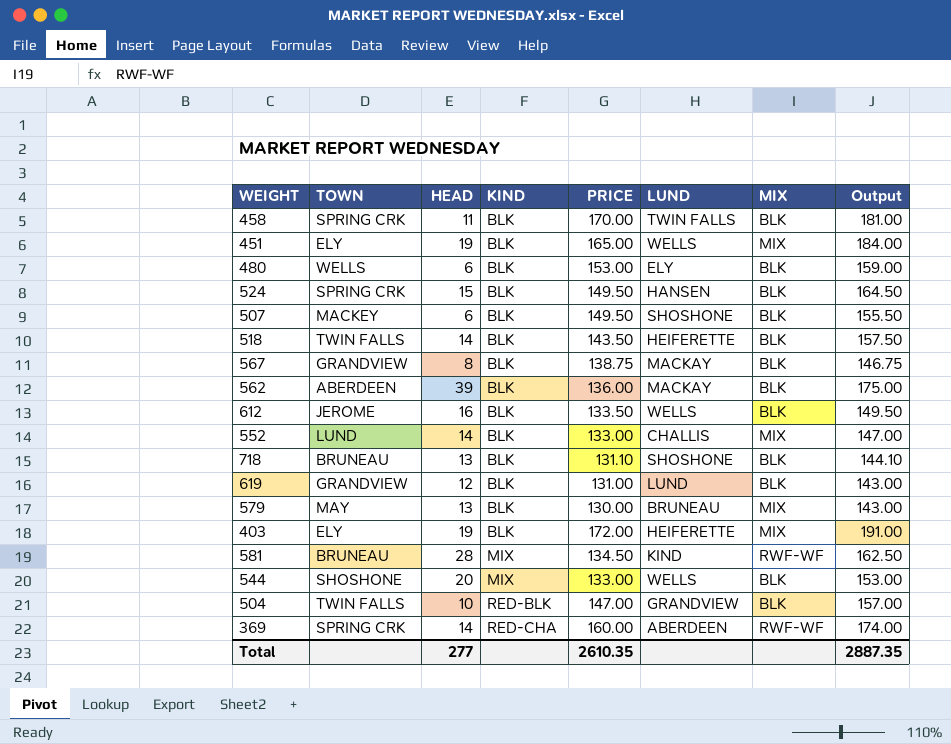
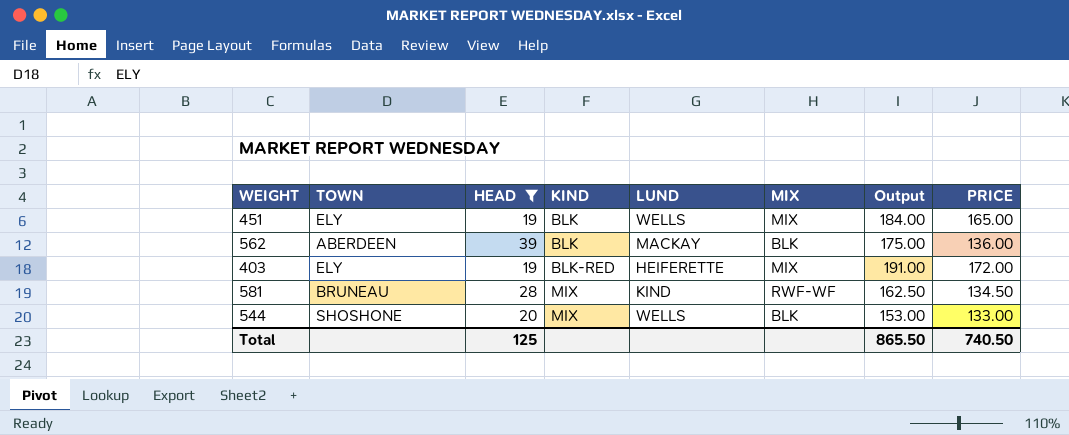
filter: none -> HEAD >= 19
column PRICE | position: 5 -> 8
403 | KIND: BLK -> BLK-RED
Total | HEAD: 277 -> 125
Total | Output: 2887.35 -> 865.50
Total | PRICE: 2610.35 -> 740.50

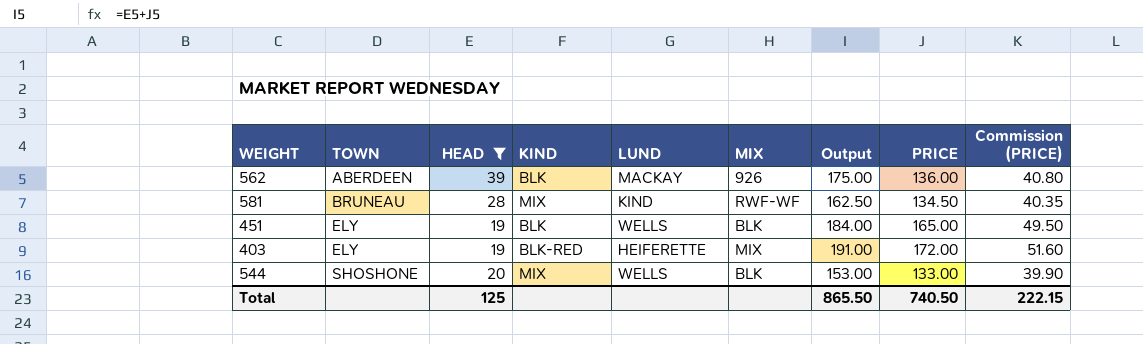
row order: KIND ascending -> TOWN ascending
column Commission (PRICE) | formula: none -> [PRICE] * 0.3
562 | MIX: BLK -> 926
451 | MIX: MIX -> BLK

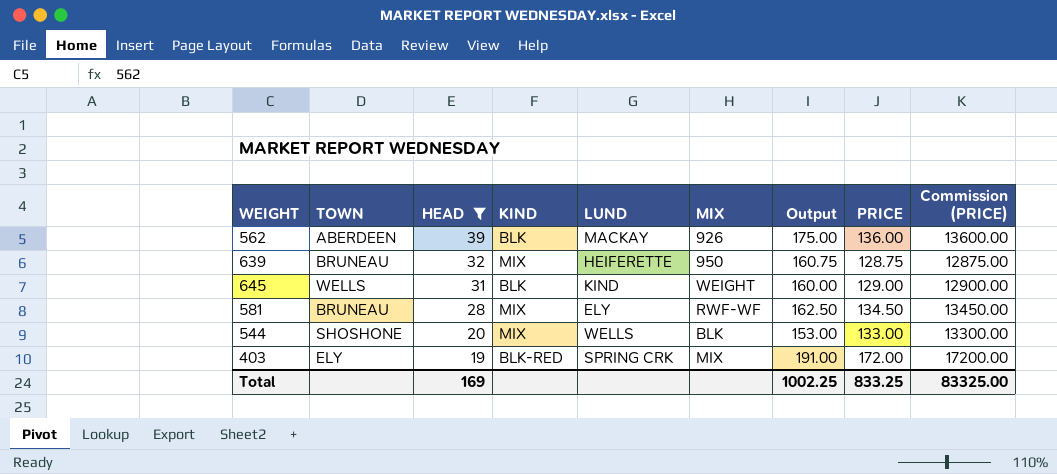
row order: TOWN ascending -> HEAD descending
column Commission (PRICE) | formula: [PRICE] * 0.3 -> [PRICE] * 100
row 451: ELY | 19 | BLK | WELLS | BLK | 184.00 | 165.00 | 49.50 -> none
row 639: none -> BRUNEAU | 32 | MIX | HEIFERETTE | 950 | 160.75 | 128.75 | 12875.00
row 645: none -> WELLS | 31 | BLK | KIND | WEIGHT | 160.00 | 129.00 | 12900.00
581 | LUND: KIND -> ELY
403 | LUND: HEIFERETTE -> SPRING CRK
Total | HEAD: 125 -> 169
Total | Output: 865.50 -> 1002.25
Total | PRICE: 740.50 -> 833.25
Total | Commission (PRICE): 222.15 -> 83325.00

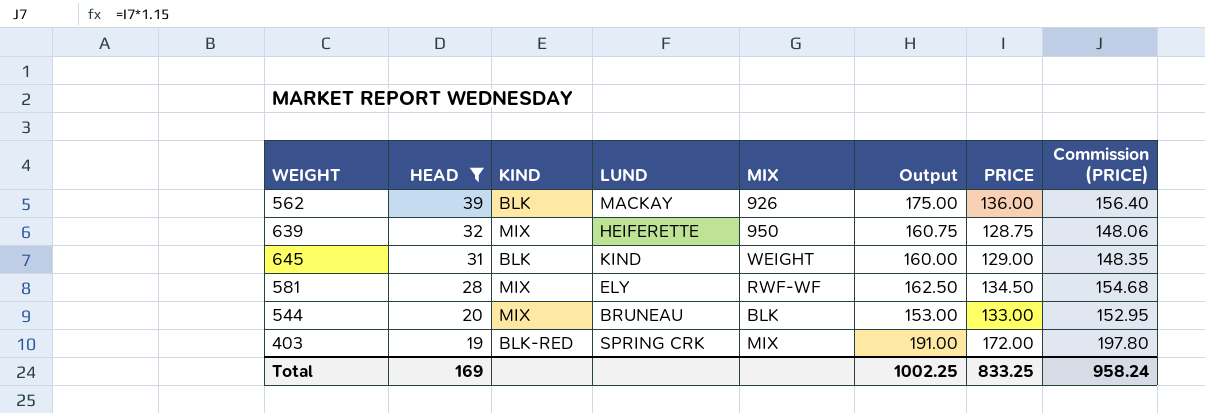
column TOWN | position: 2 -> none
column Commission (PRICE) | formula: [PRICE] * 100 -> [PRICE] * 1.15
544 | LUND: WELLS -> BRUNEAU
Total | Commission (PRICE): 83325.00 -> 958.24

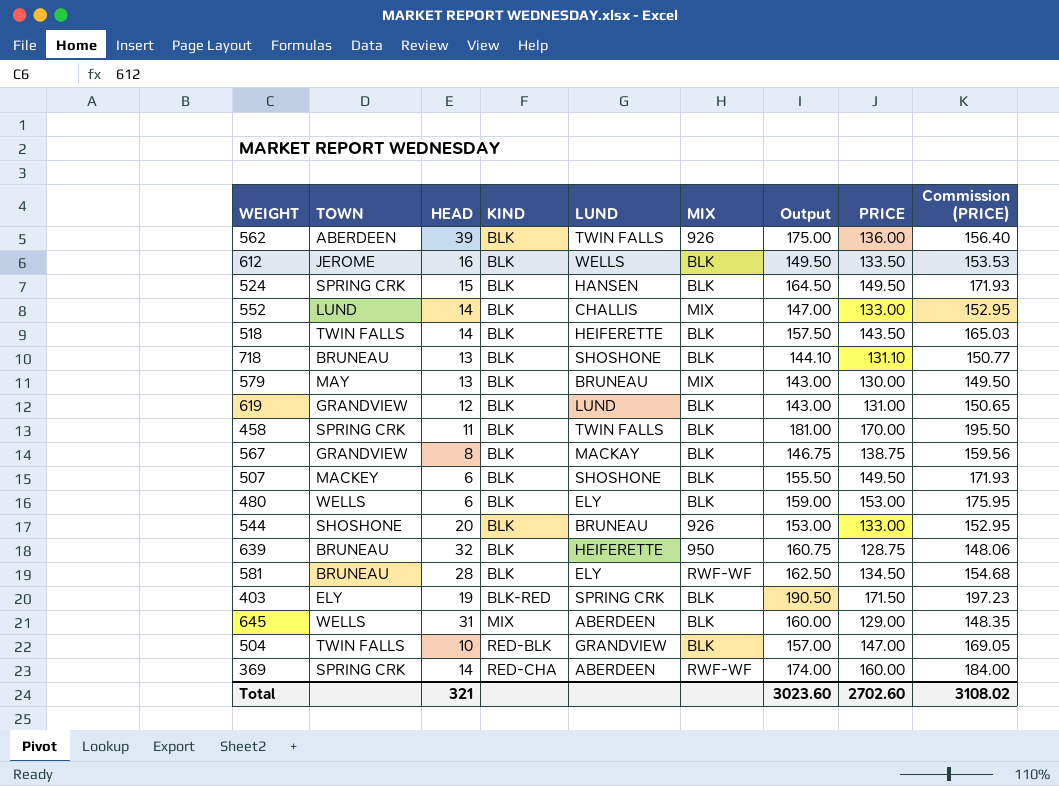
filter: HEAD >= 19 -> none
row order: HEAD descending -> KIND ascending
column TOWN | position: none -> 2
562 | LUND: MACKAY -> TWIN FALLS
544 | KIND: MIX -> BLK
544 | MIX: BLK -> 926
639 | KIND: MIX -> BLK
581 | KIND: MIX -> BLK
403 | MIX: MIX -> BLK
403 | Output: 191.00 -> 190.50
403 | PRICE: 172.00 -> 171.50
403 | Commission (PRICE): 197.80 -> 197.23
645 | KIND: BLK -> MIX
645 | LUND: KIND -> ABERDEEN
645 | MIX: WEIGHT -> BLK
Total | HEAD: 169 -> 321
Total | Output: 1002.25 -> 3023.60
Total | PRICE: 833.25 -> 2702.60
Total | Commission (PRICE): 958.24 -> 3108.02

